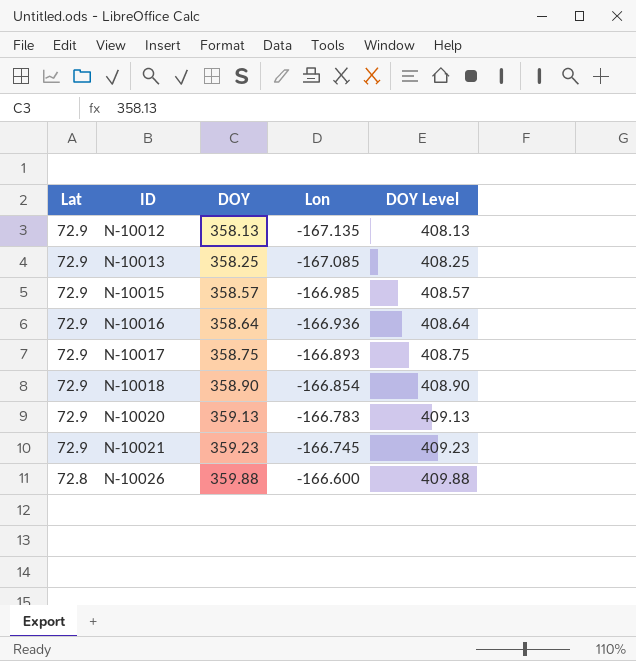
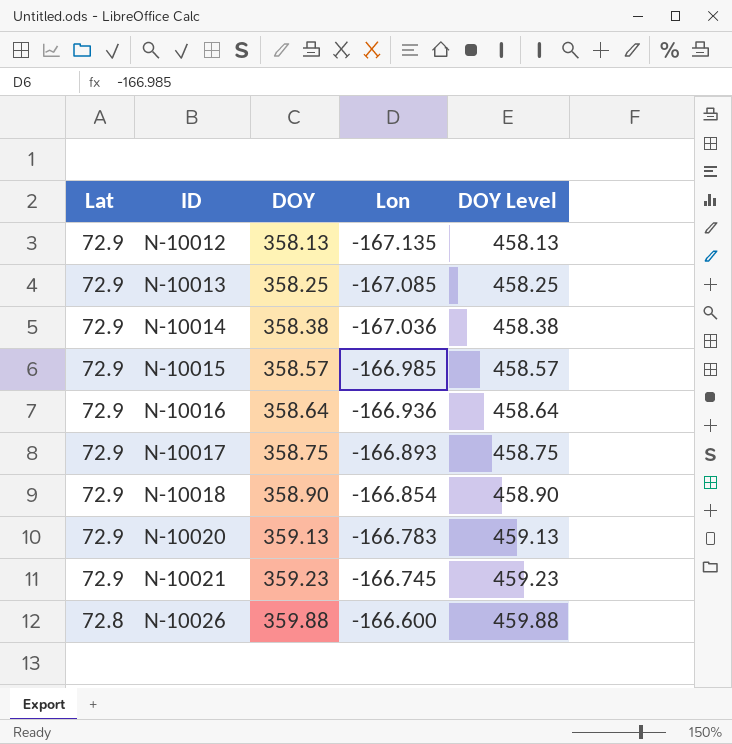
column DOY Level | formula: [DOY] + 50 -> [DOY] + 100
row N-10014: none -> 72.9 | 358.38 | -167.036 | 458.38

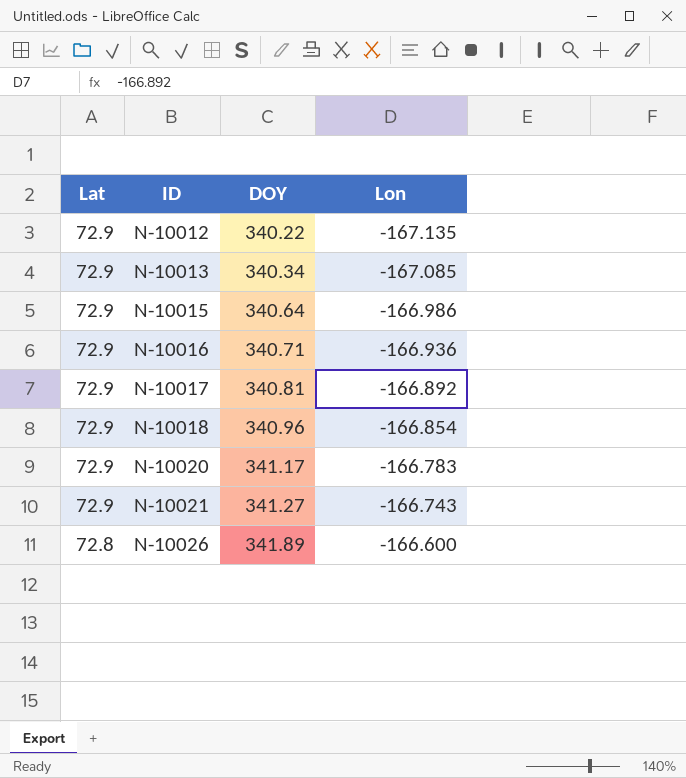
column DOY Level | formula: [DOY] + 100 -> none
row N-10014: 72.9 | 358.38 | -167.036 | 458.38 -> none
N-10012 | DOY: 358.13 -> 340.22
N-10013 | DOY: 358.25 -> 340.34
N-10015 | DOY: 358.57 -> 340.64
N-10015 | Lon: -166.985 -> -166.986
N-10016 | DOY: 358.64 -> 340.71
N-10017 | DOY: 358.75 -> 340.81
N-10017 | Lon: -166.893 -> -166.892
N-10018 | DOY: 358.90 -> 340.96
N-10020 | DOY: 359.13 -> 341.17
N-10021 | DOY: 359.23 -> 341.27
N-10021 | Lon: -166.745 -> -166.743
N-10026 | DOY: 359.88 -> 341.89

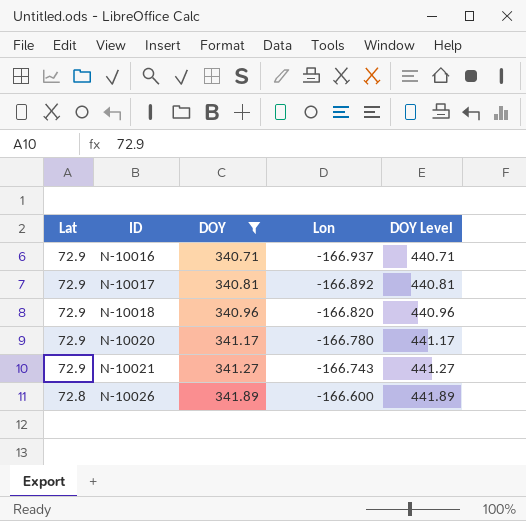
filter: none -> DOY >= 340.71
column DOY Level | formula: none -> [DOY] + 100
N-10016 | Lon: -166.936 -> -166.937
N-10018 | Lon: -166.854 -> -166.820
N-10020 | Lon: -166.783 -> -166.780

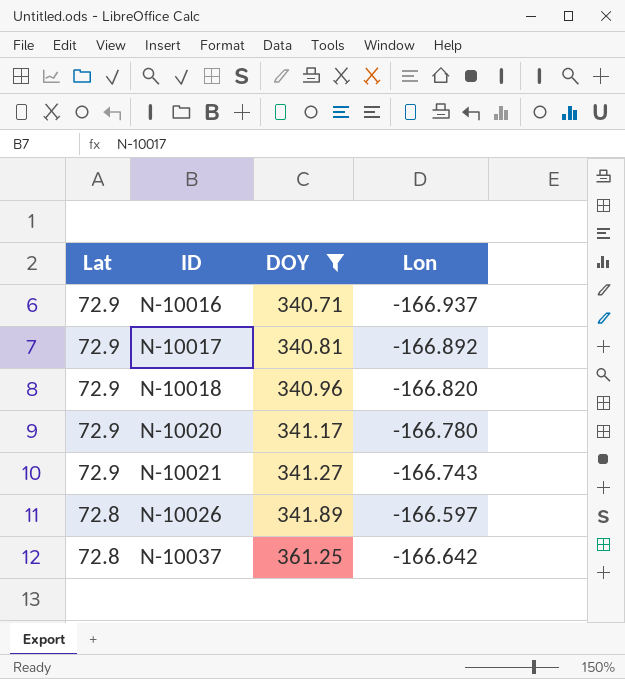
column DOY Level | formula: [DOY] + 100 -> none
N-10026 | Lon: -166.600 -> -166.597
row N-10037: none -> 72.8 | 361.25 | -166.642

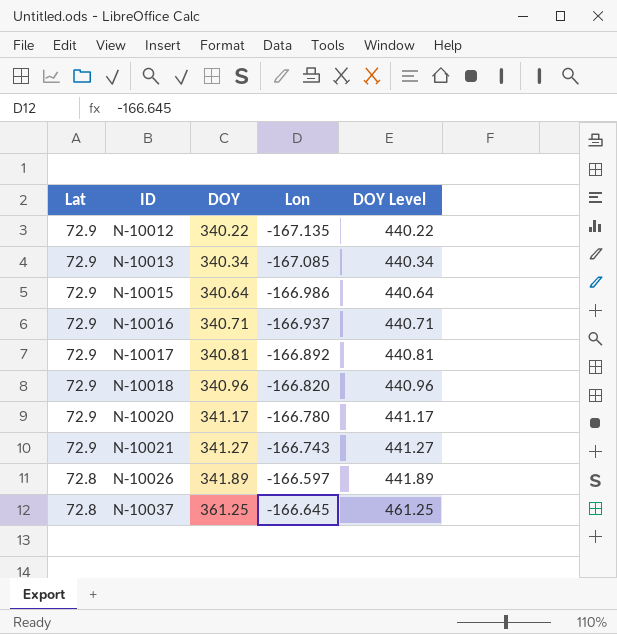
filter: DOY >= 340.71 -> none
column DOY Level | formula: none -> [DOY] + 100
N-10037 | Lon: -166.642 -> -166.645

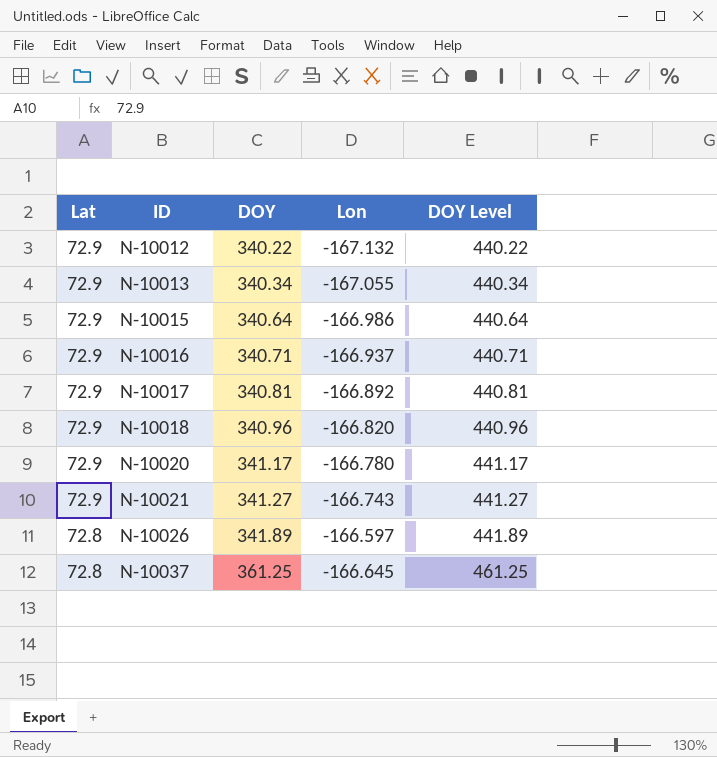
N-10012 | Lon: -167.135 -> -167.132
N-10013 | Lon: -167.085 -> -167.055

